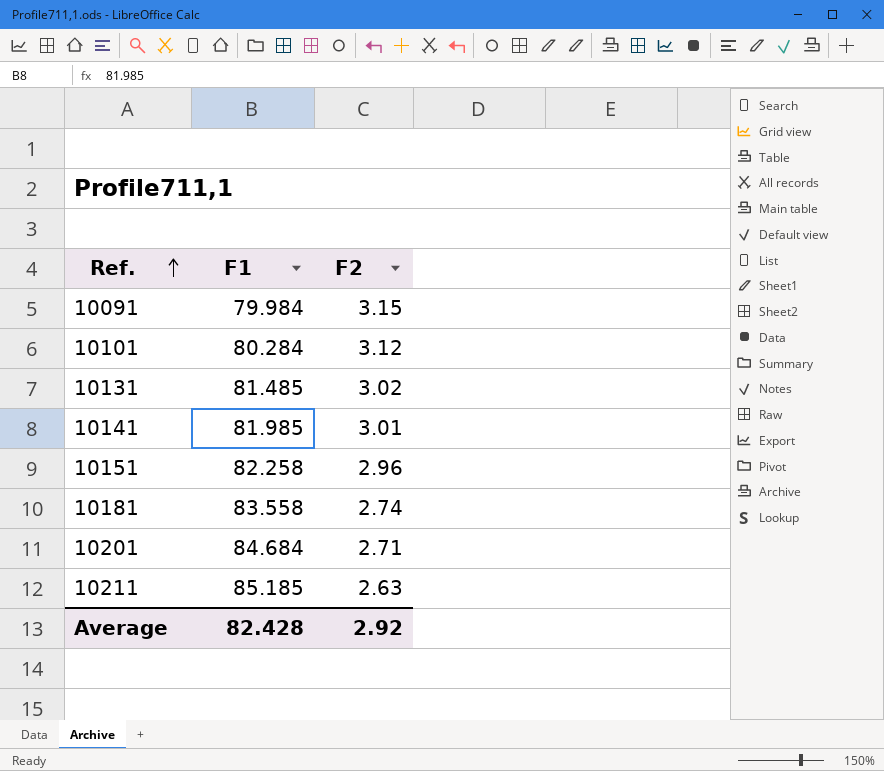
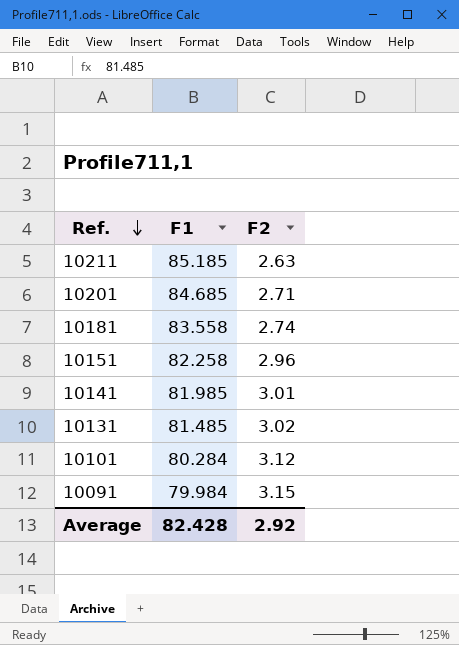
row order: Ref. ascending -> Ref. descending
10201 | F1: 84.684 -> 84.685

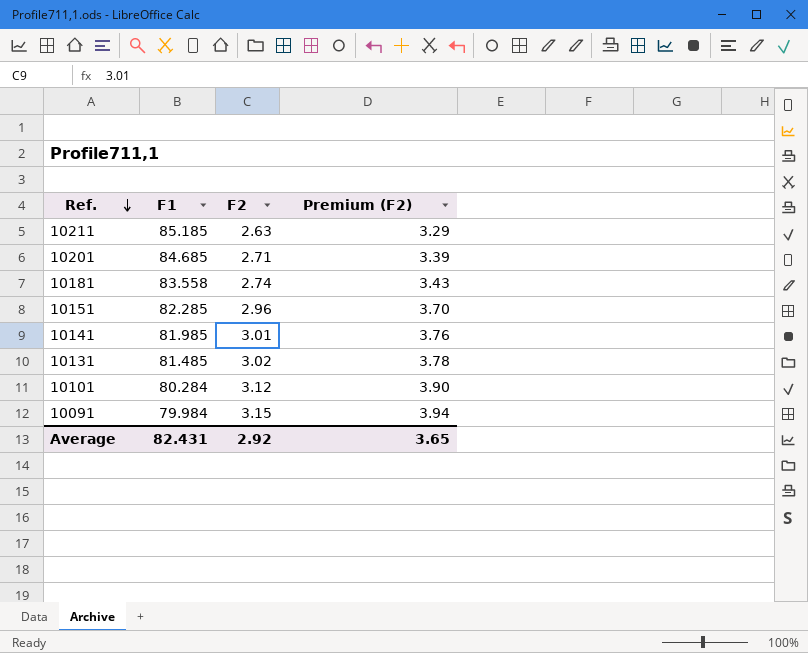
column Premium (F2) | formula: none -> [F2] * 1.25
10151 | F1: 82.258 -> 82.285
Average | F1: 82.428 -> 82.431

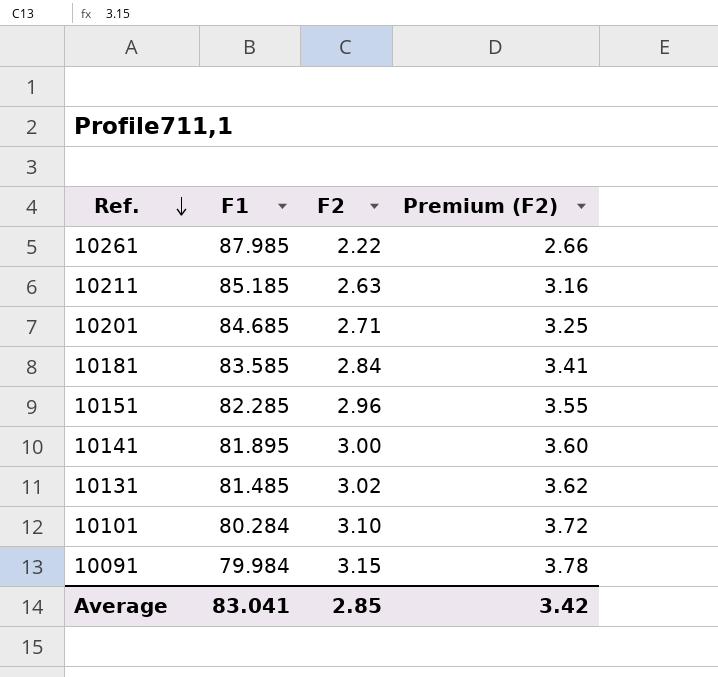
column Premium (F2) | formula: [F2] * 1.25 -> [F2] * 1.2
row 10261: none -> 87.985 | 2.22 | 2.66
10181 | F1: 83.558 -> 83.585
10181 | F2: 2.74 -> 2.84
10141 | F1: 81.985 -> 81.895
10141 | F2: 3.01 -> 3.00
10101 | F2: 3.12 -> 3.10
Average | F1: 82.431 -> 83.041
Average | F2: 2.92 -> 2.85
Average | Premium (F2): 3.65 -> 3.42

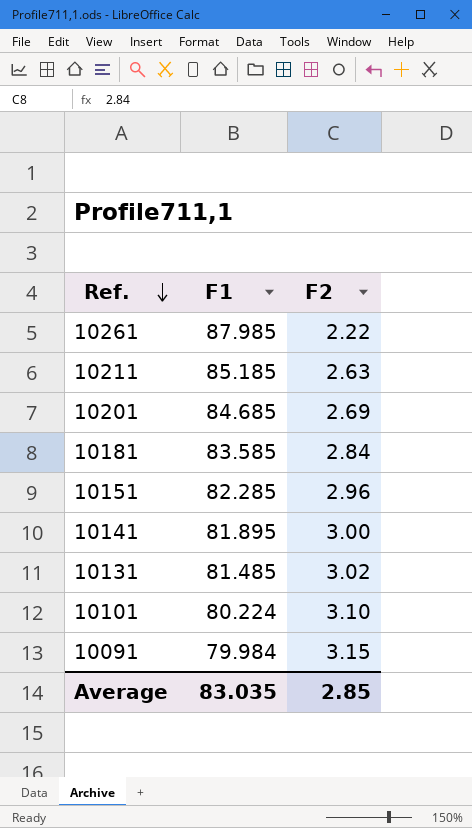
column Premium (F2) | formula: [F2] * 1.2 -> none
10201 | F2: 2.71 -> 2.69
10101 | F1: 80.284 -> 80.224
Average | F1: 83.041 -> 83.035

